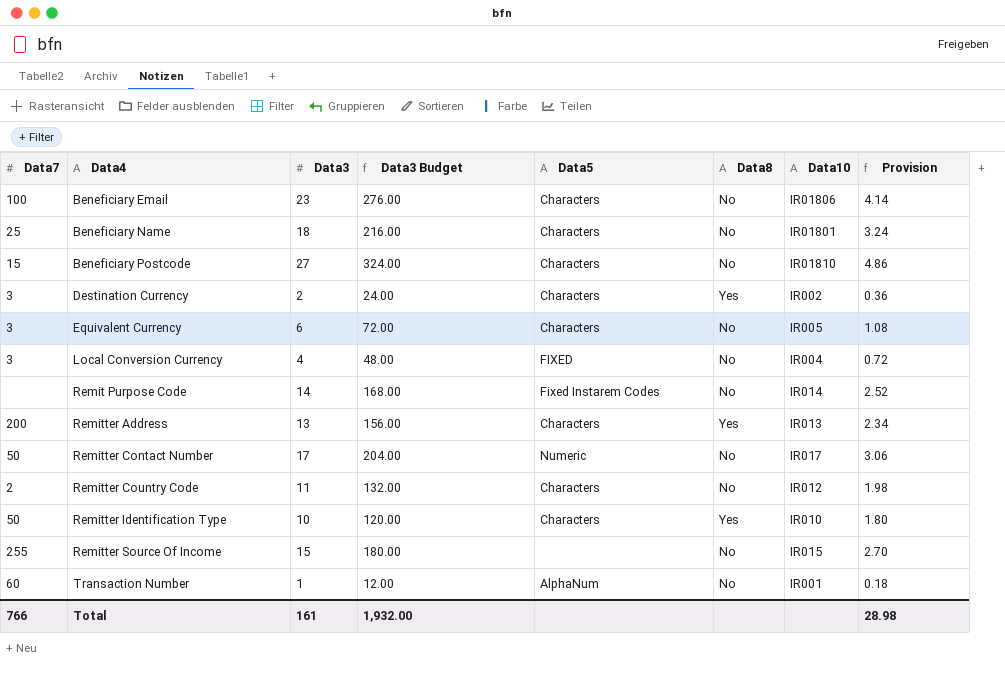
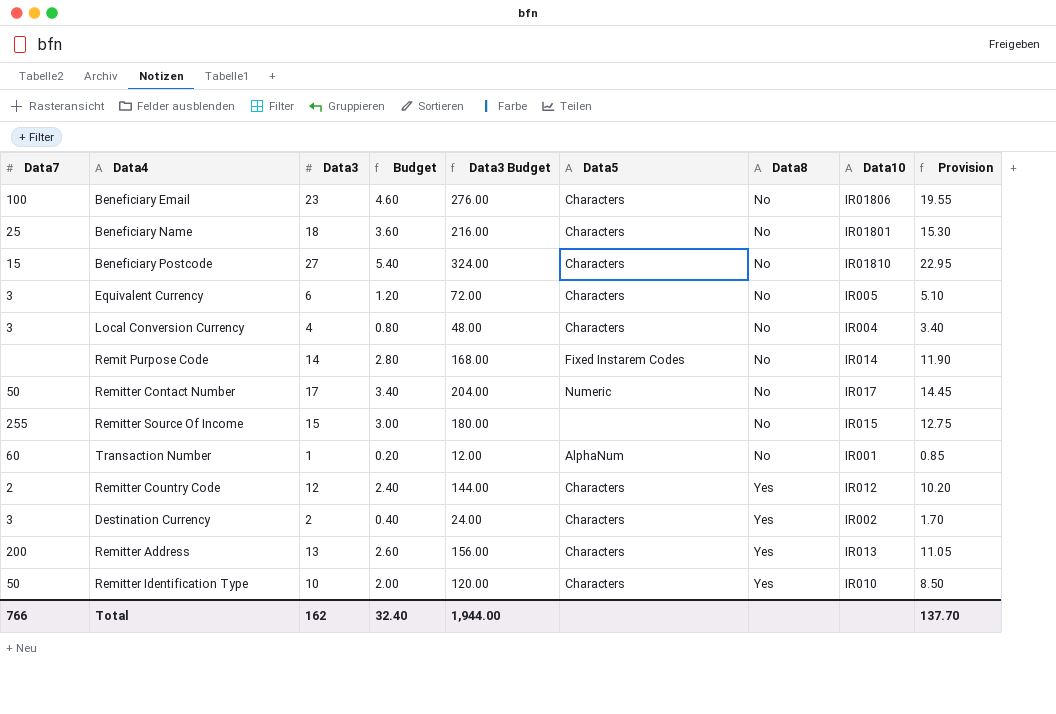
row order: Data4 ascending -> Data8 ascending
column Budget | formula: none -> [Data3] * 0.2
column Provision | formula: [Data3] * 0.18 -> [Data3] * 0.85
Local Conversion Currency | Data5: FIXED -> Characters
Remitter Country Code | Data3: 11 -> 12
Remitter Country Code | Data3 Budget: 132.00 -> 144.00
Remitter Country Code | Data8: No -> Yes
Total | Data3: 161 -> 162
Total | Data3 Budget: 1,932.00 -> 1,944.00
Total | Provision: 28.98 -> 137.70

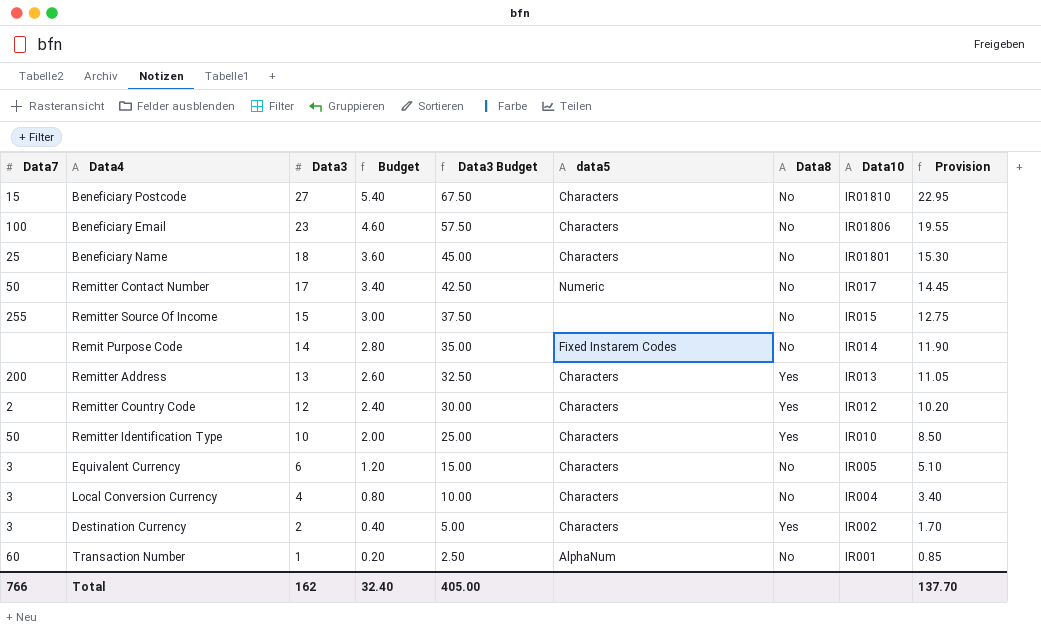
row order: Data8 ascending -> Data3 descending
column Data3 Budget | formula: [Data3] * 12 -> [Data3] * 2.5
column name: Data5 -> data5
Total | Data3 Budget: 1,944.00 -> 405.00

